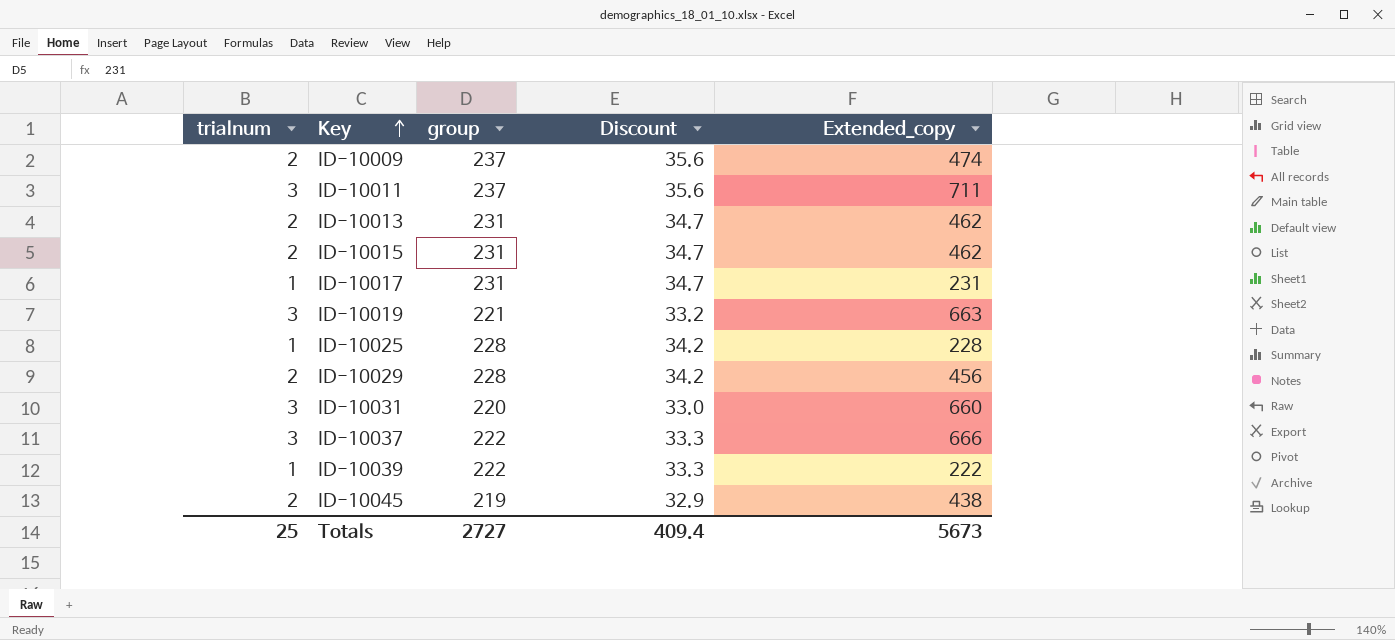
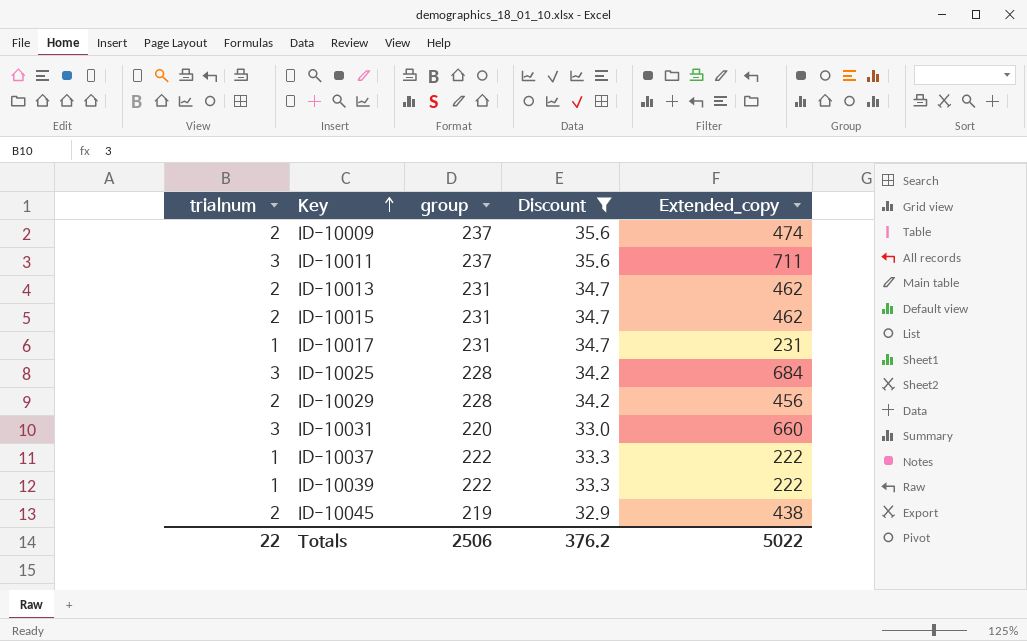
filter: none -> Discount != 33.2
ID-10025 | trialnum: 1 -> 3
ID-10025 | Extended_copy: 228 -> 684
ID-10037 | trialnum: 3 -> 1
ID-10037 | Extended_copy: 666 -> 222
Totals | trialnum: 25 -> 22
Totals | group: 2727 -> 2506
Totals | Discount: 409.4 -> 376.2
Totals | Extended_copy: 5673 -> 5022

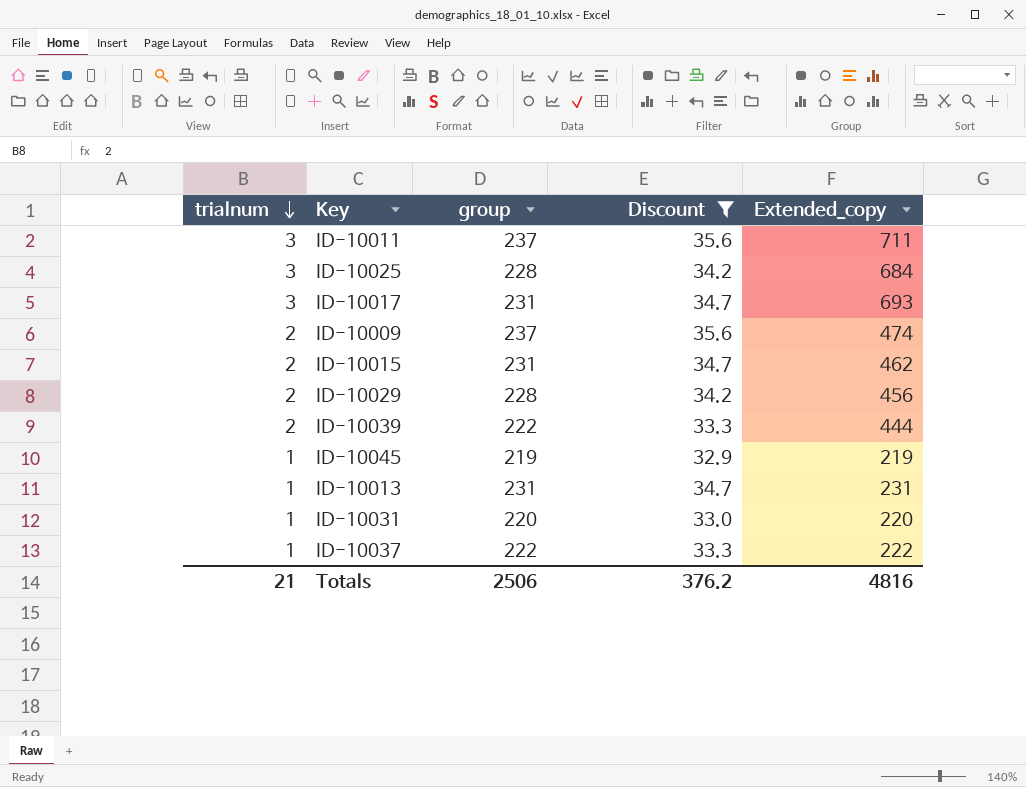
row order: Key ascending -> trialnum descending
ID-10017 | trialnum: 1 -> 3
ID-10017 | Extended_copy: 231 -> 693
ID-10039 | trialnum: 1 -> 2
ID-10039 | Extended_copy: 222 -> 444
ID-10045 | trialnum: 2 -> 1
ID-10045 | Extended_copy: 438 -> 219
ID-10013 | trialnum: 2 -> 1
ID-10013 | Extended_copy: 462 -> 231
ID-10031 | trialnum: 3 -> 1
ID-10031 | Extended_copy: 660 -> 220
Totals | trialnum: 22 -> 21
Totals | Extended_copy: 5022 -> 4816

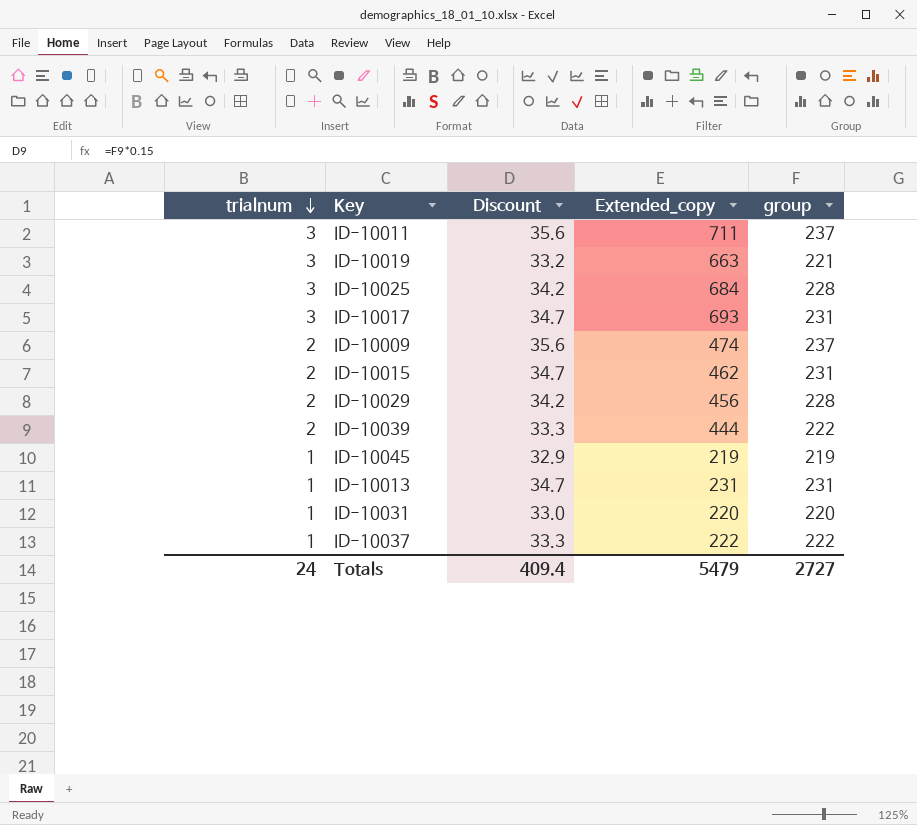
filter: Discount != 33.2 -> none
column group | position: 3 -> 5
Totals | trialnum: 21 -> 24
Totals | Discount: 376.2 -> 409.4
Totals | Extended_copy: 4816 -> 5479
Totals | group: 2506 -> 2727

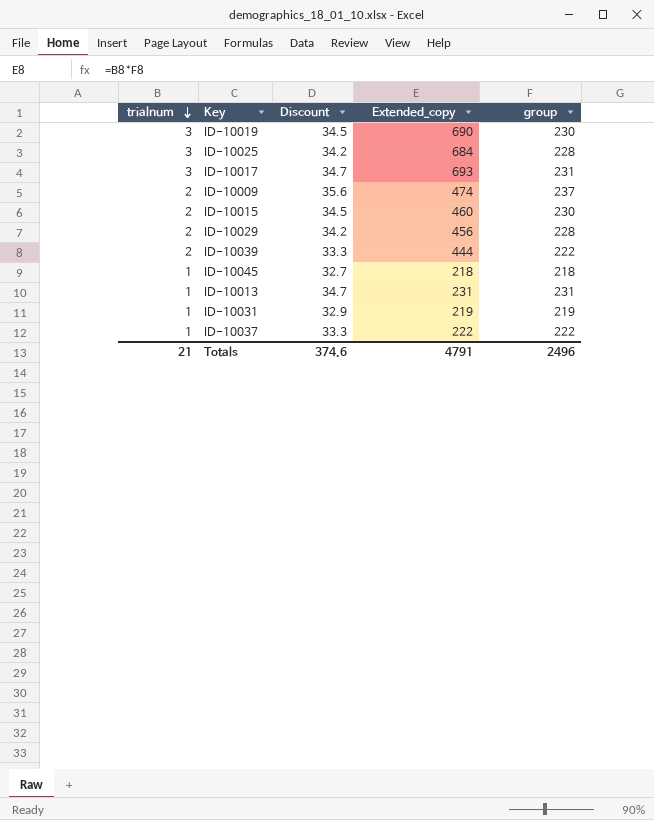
row ID-10011: 3 | 35.6 | 711 | 237 -> none
ID-10019 | Discount: 33.2 -> 34.5
ID-10019 | Extended_copy: 663 -> 690
ID-10019 | group: 221 -> 230
ID-10015 | Discount: 34.7 -> 34.5
ID-10015 | Extended_copy: 462 -> 460
ID-10015 | group: 231 -> 230
ID-10045 | Discount: 32.9 -> 32.7
ID-10045 | Extended_copy: 219 -> 218
ID-10045 | group: 219 -> 218
ID-10031 | Discount: 33.0 -> 32.9
ID-10031 | Extended_copy: 220 -> 219
ID-10031 | group: 220 -> 219
Totals | trialnum: 24 -> 21
Totals | Discount: 409.4 -> 374.6
Totals | Extended_copy: 5479 -> 4791
Totals | group: 2727 -> 2496

